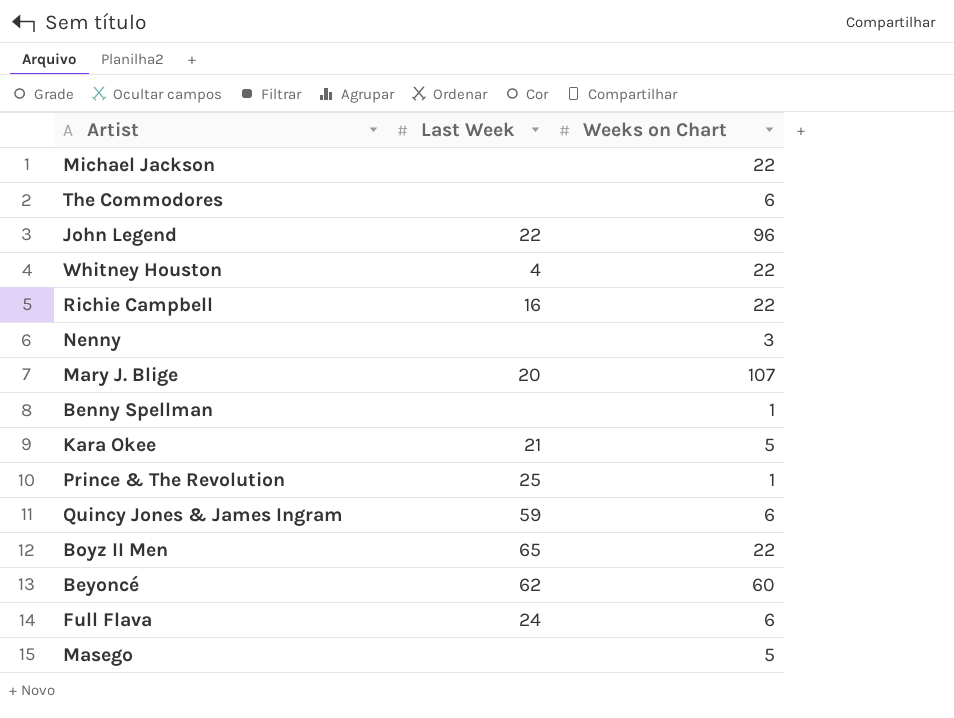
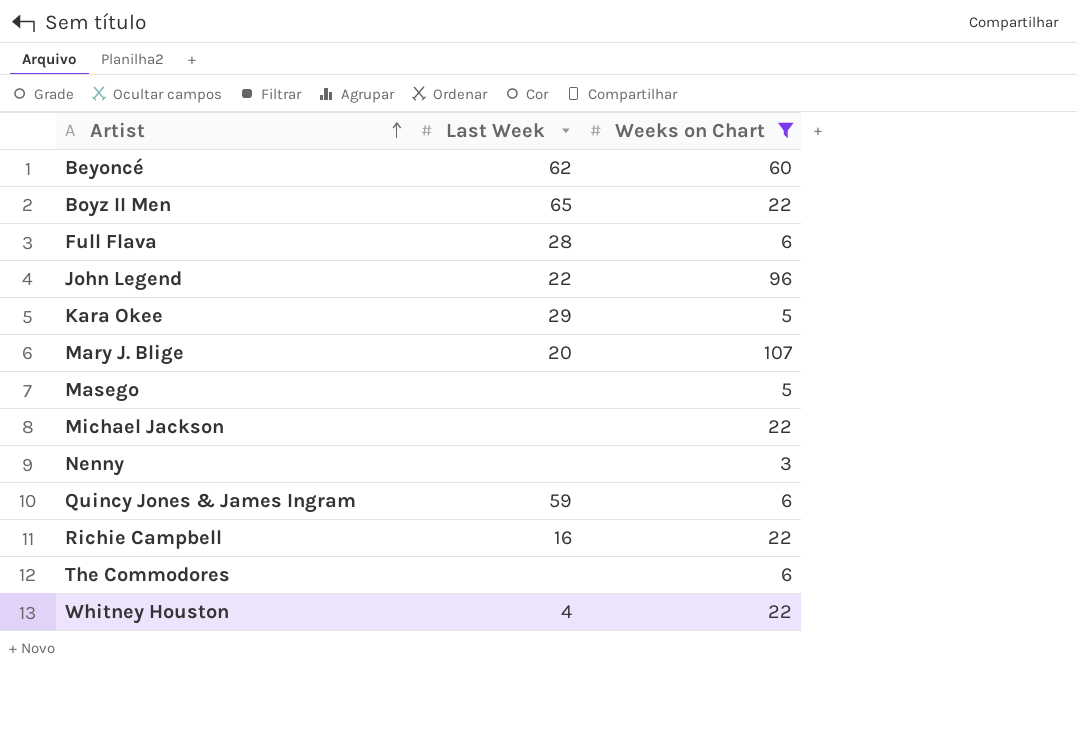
filter: none -> Weeks on Chart != 1
row order: none -> Artist ascending
Full Flava | Last Week: 24 -> 28
Kara Okee | Last Week: 21 -> 29

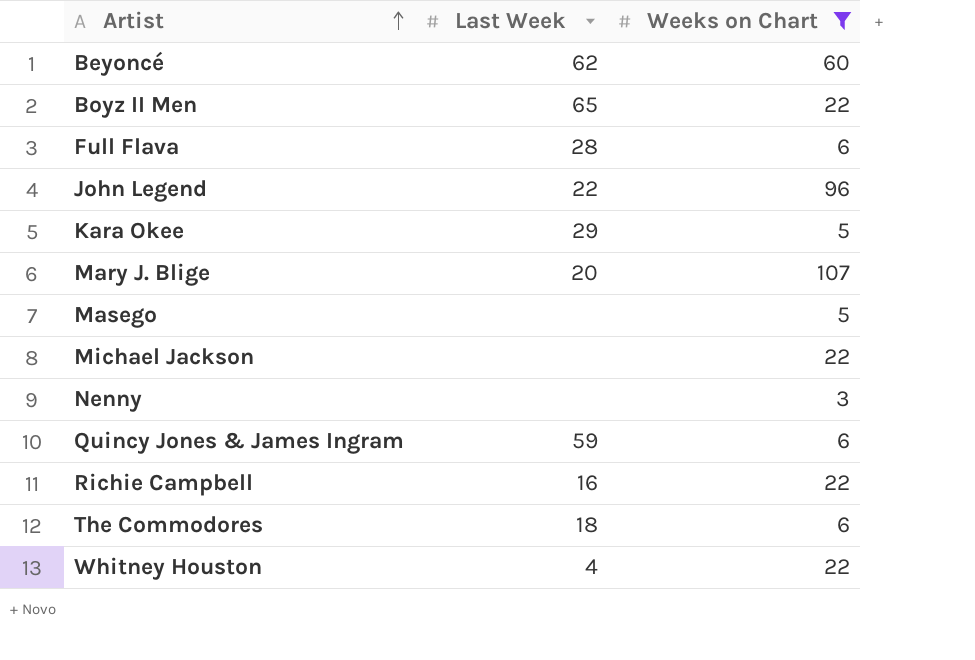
The Commodores | Last Week: none -> 18

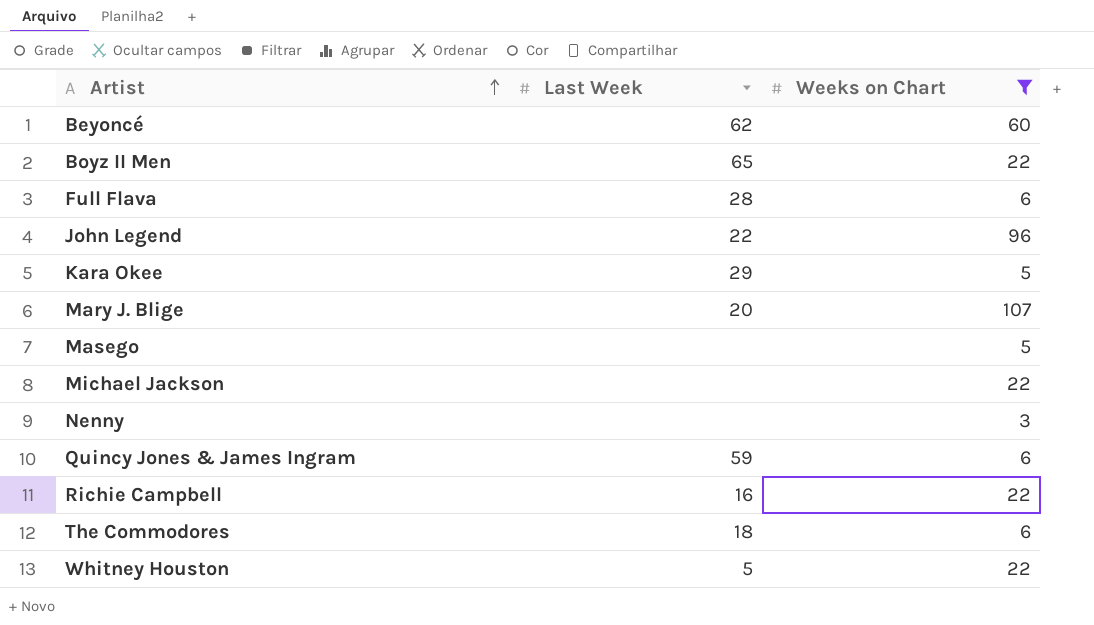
Whitney Houston | Last Week: 4 -> 5

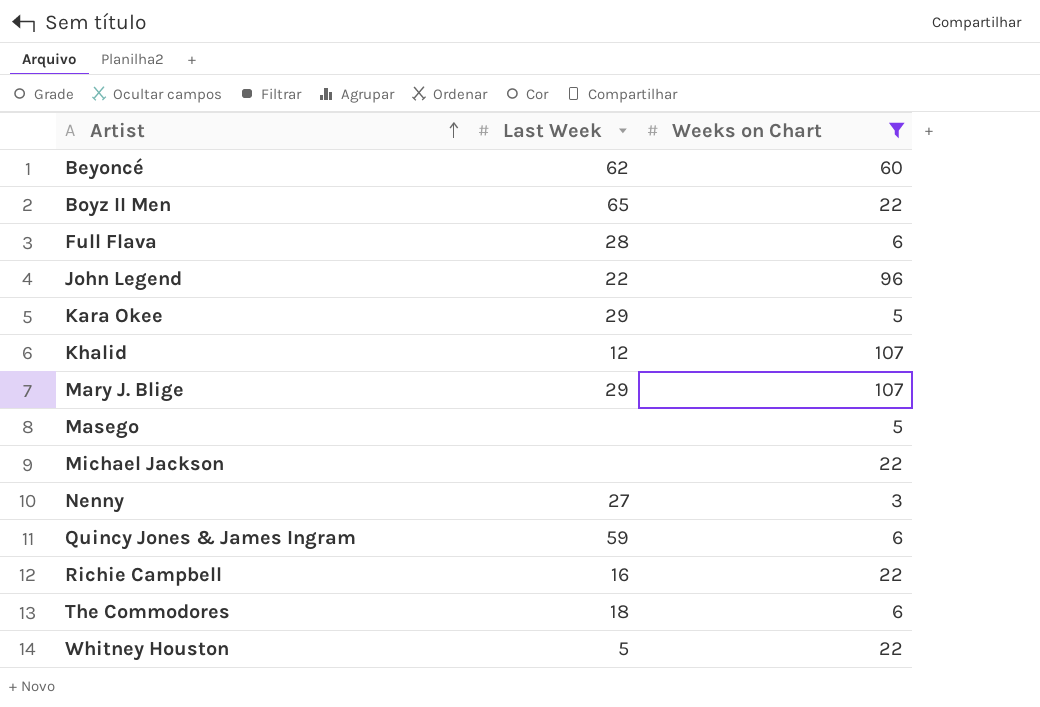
row Khalid: none -> 12 | 107
Mary J. Blige | Last Week: 20 -> 29
Nenny | Last Week: none -> 27

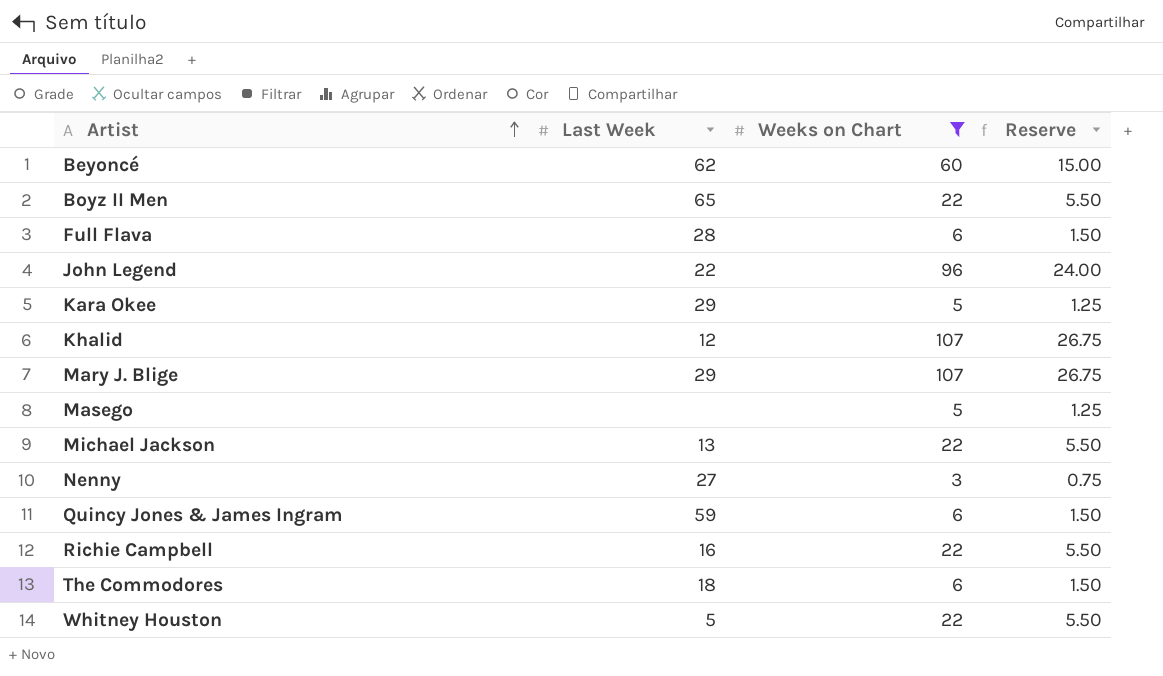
column Reserve | formula: none -> [Weeks on Chart] * 0.25
Michael Jackson | Last Week: none -> 13

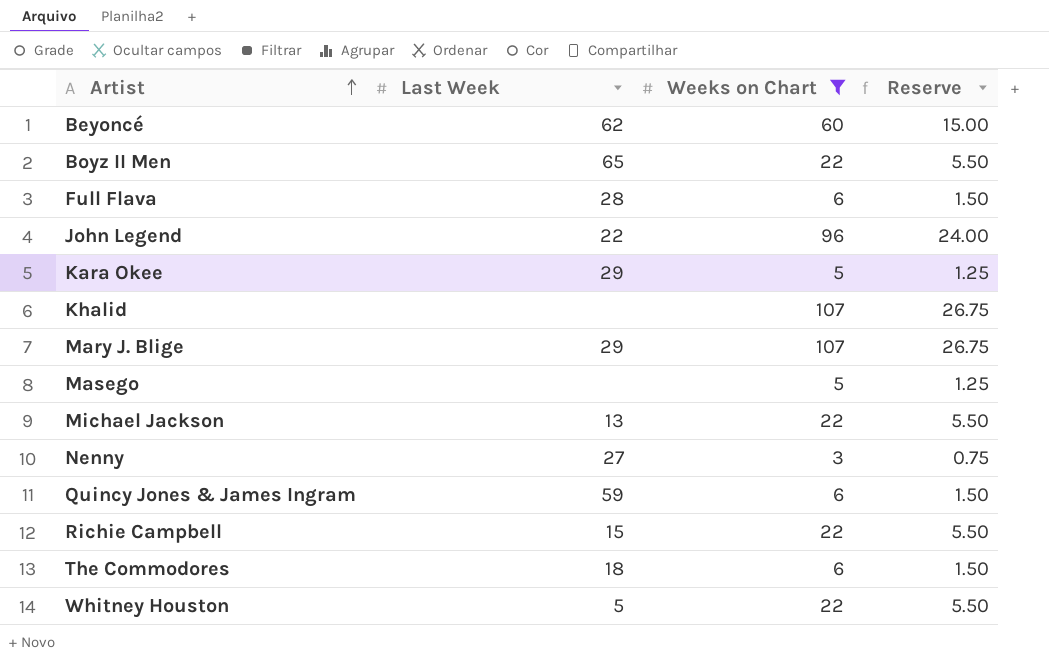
Khalid | Last Week: 12 -> none
Richie Campbell | Last Week: 16 -> 15

